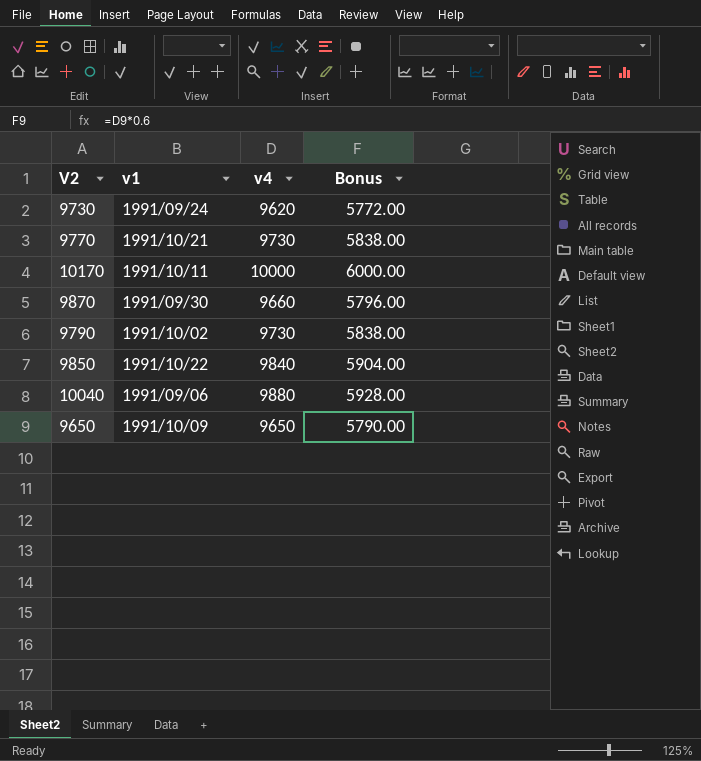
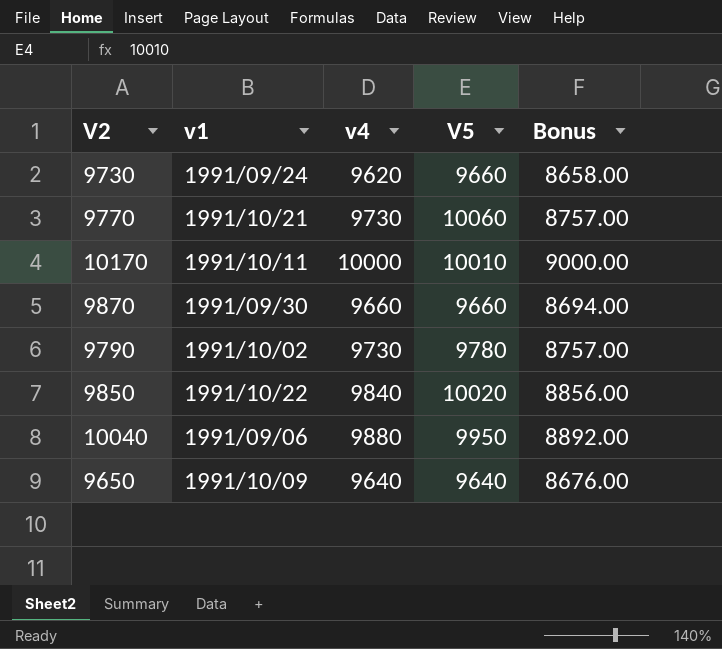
column V5 | position: none -> 4
column Bonus | formula: [v4] * 0.6 -> [v4] * 0.9
9650 | v4: 9650 -> 9640

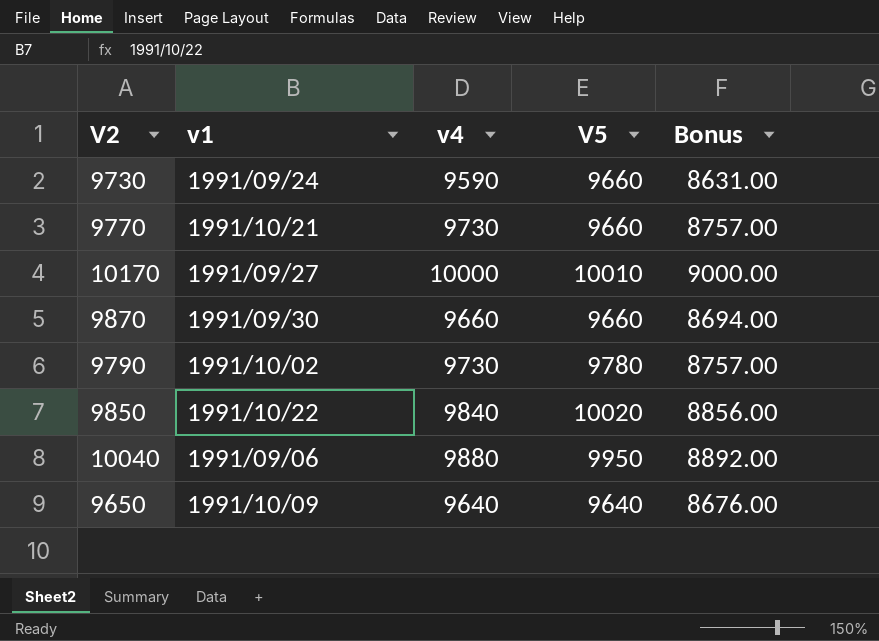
9730 | v4: 9620 -> 9590
9730 | Bonus: 8658.00 -> 8631.00
9770 | V5: 10060 -> 9660
10170 | v1: 1991/10/11 -> 1991/09/27

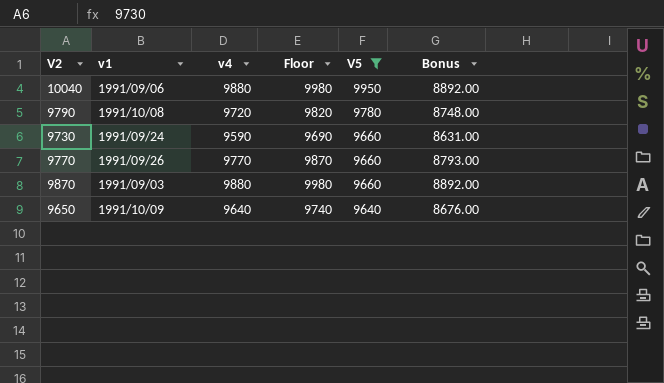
filter: none -> V5 <= 9950
row order: none -> V5 descending
column Floor | formula: none -> [v4] + 100
9790 | v1: 1991/10/02 -> 1991/10/08
9790 | v4: 9730 -> 9720
9790 | Bonus: 8757.00 -> 8748.00
9770 | v1: 1991/10/21 -> 1991/09/26
9770 | v4: 9730 -> 9770
9770 | Bonus: 8757.00 -> 8793.00
9870 | v1: 1991/09/30 -> 1991/09/03
9870 | v4: 9660 -> 9880
9870 | Bonus: 8694.00 -> 8892.00

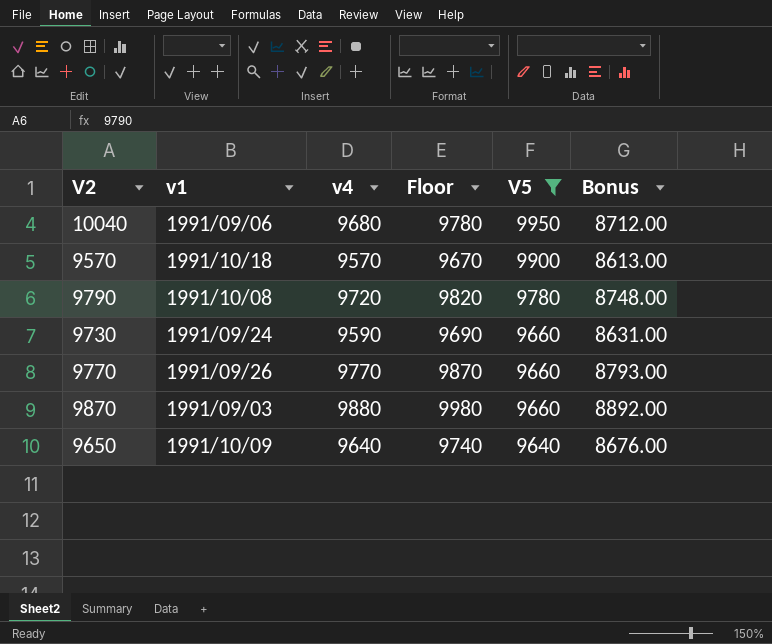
10040 | v4: 9880 -> 9680
10040 | Floor: 9980 -> 9780
10040 | Bonus: 8892.00 -> 8712.00
row 9570: none -> 1991/10/18 | 9570 | 9670 | 9900 | 8613.00

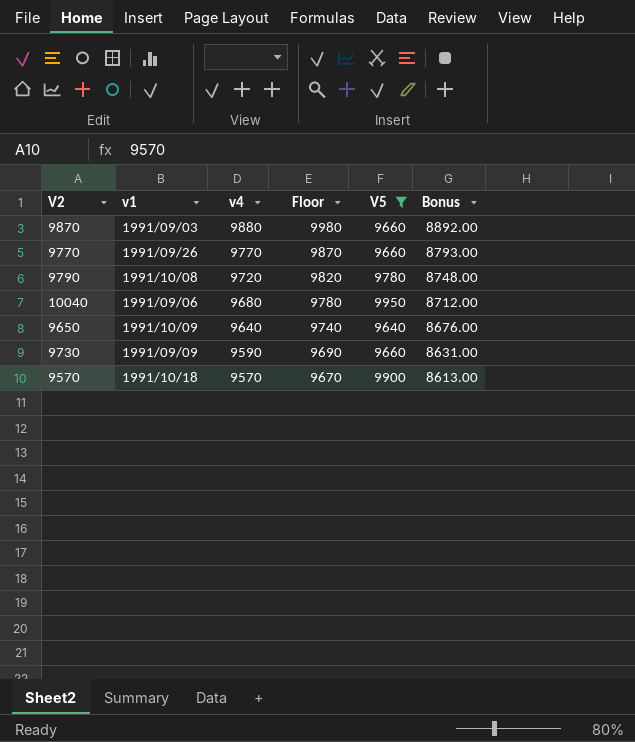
row order: V5 descending -> v4 descending
9730 | v1: 1991/09/24 -> 1991/09/09

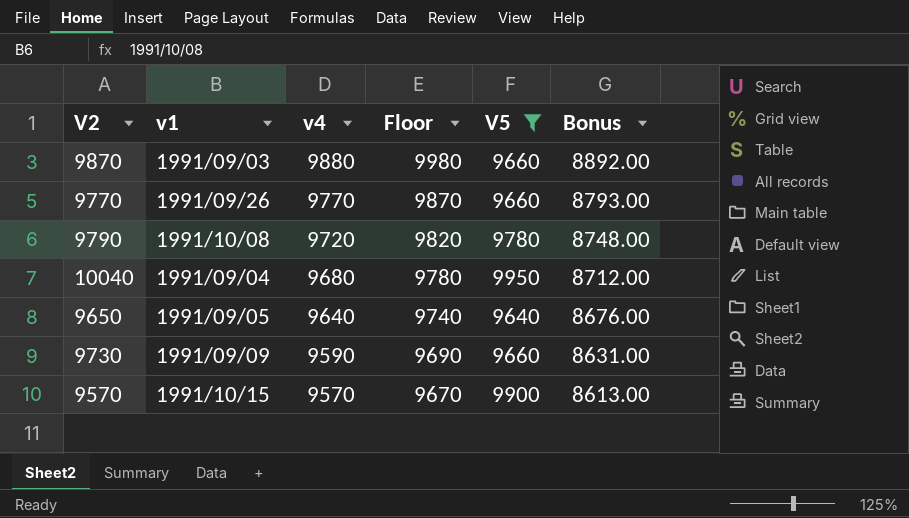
10040 | v1: 1991/09/06 -> 1991/09/04
9650 | v1: 1991/10/09 -> 1991/09/05
9570 | v1: 1991/10/18 -> 1991/10/15

